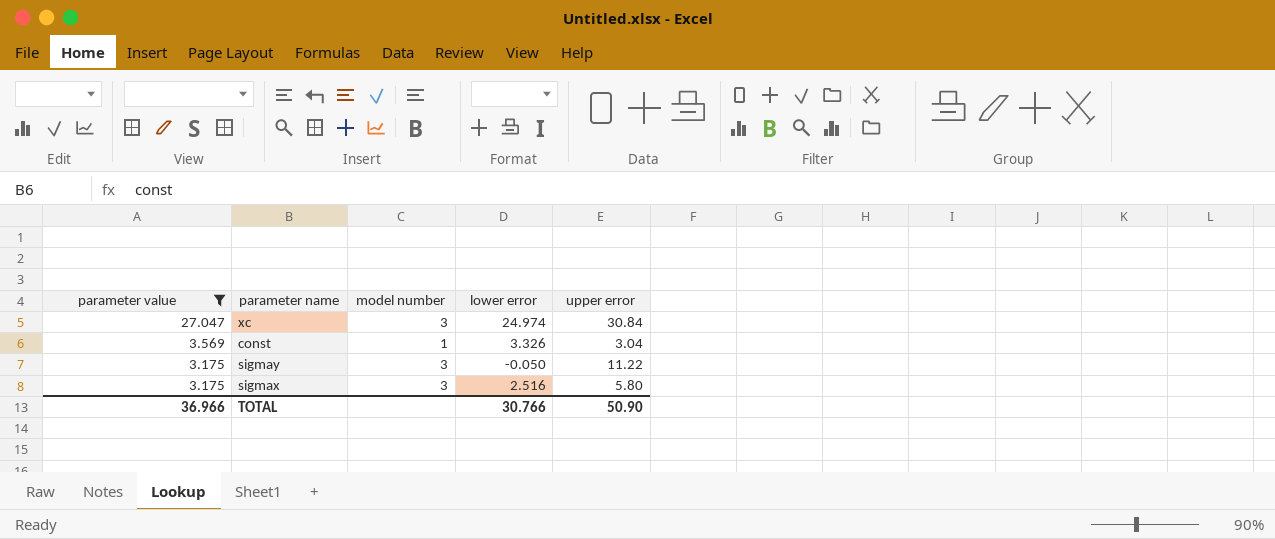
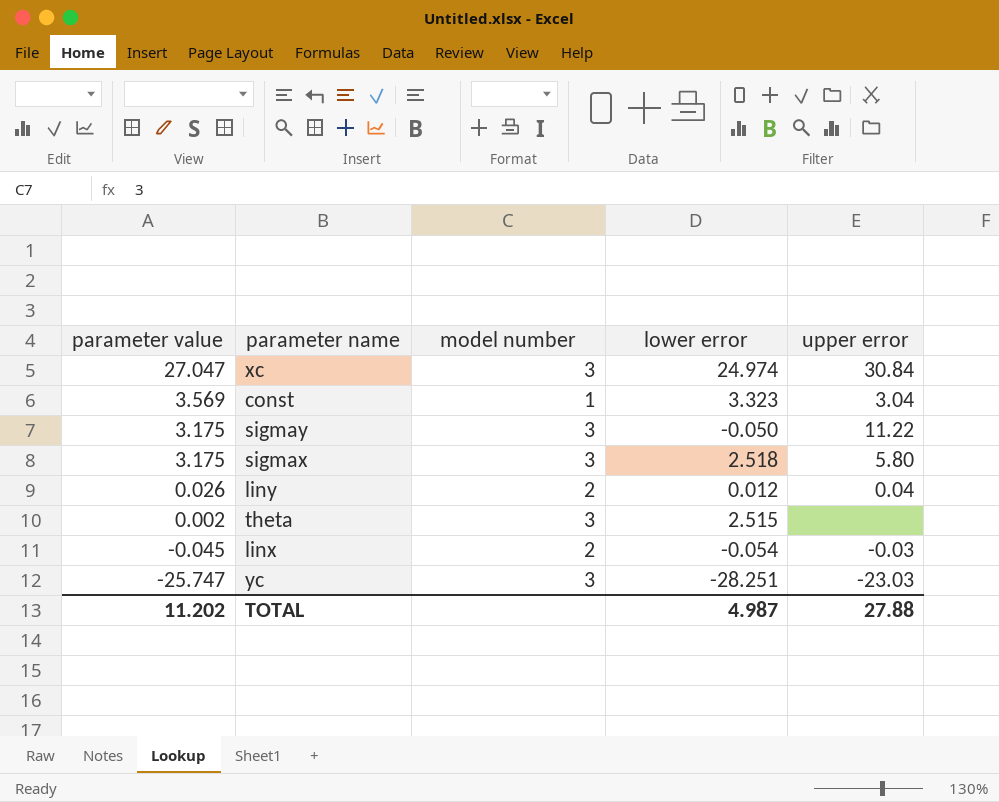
filter: parameter value >= 3.175 -> none
const | lower error: 3.326 -> 3.323
sigmax | lower error: 2.516 -> 2.518
TOTAL | parameter value: 36.966 -> 11.202
TOTAL | lower error: 30.766 -> 4.987
TOTAL | upper error: 50.90 -> 27.88

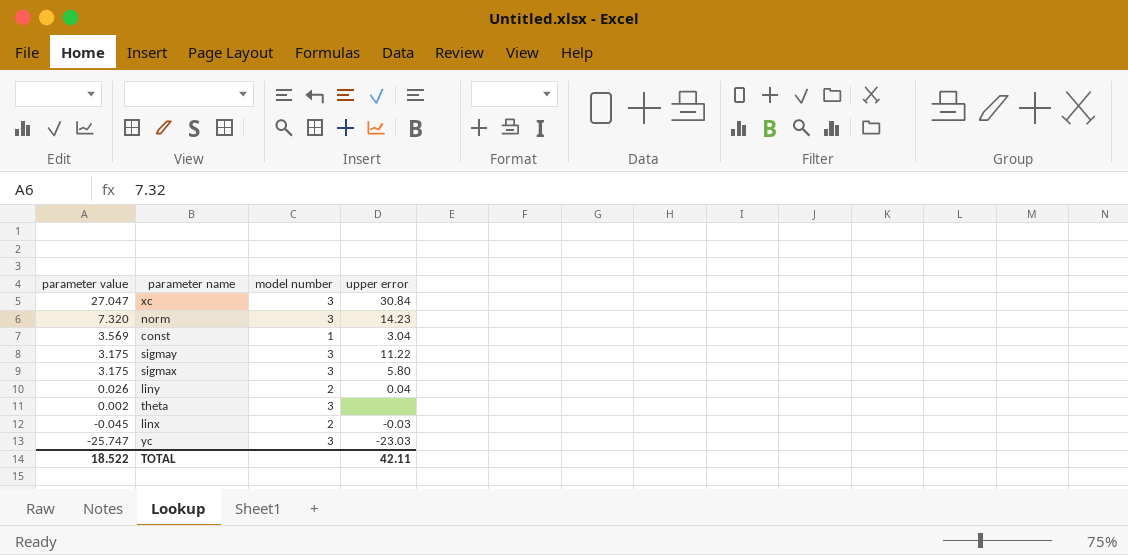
column lower error | position: 4 -> none
row norm: none -> 7.320 | 3 | 14.23
TOTAL | parameter value: 11.202 -> 18.522
TOTAL | upper error: 27.88 -> 42.11

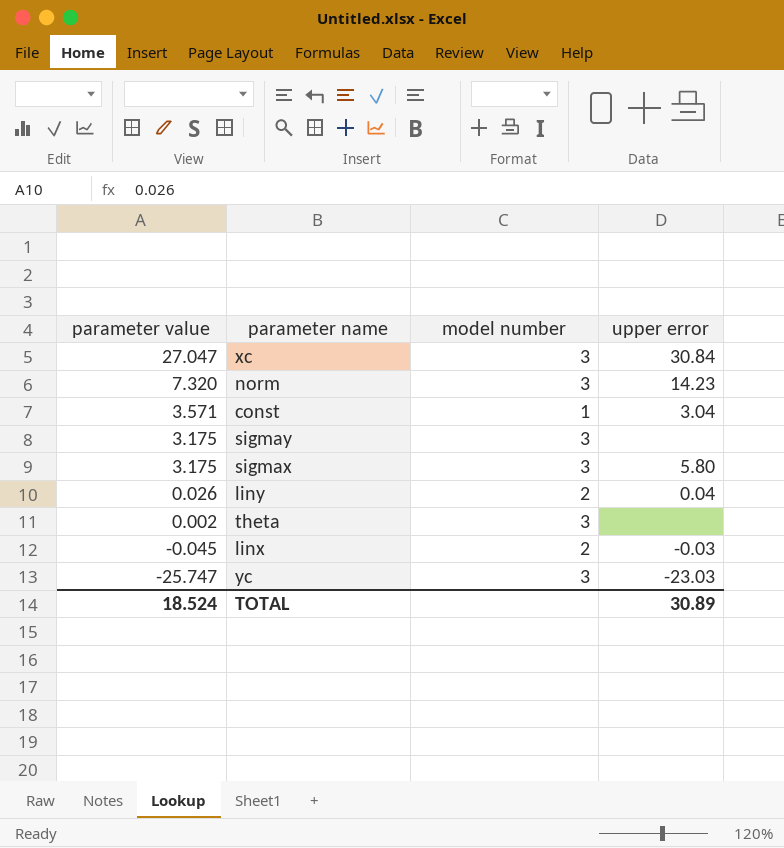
const | parameter value: 3.569 -> 3.571
sigmay | upper error: 11.22 -> none
TOTAL | parameter value: 18.522 -> 18.524
TOTAL | upper error: 42.11 -> 30.89

